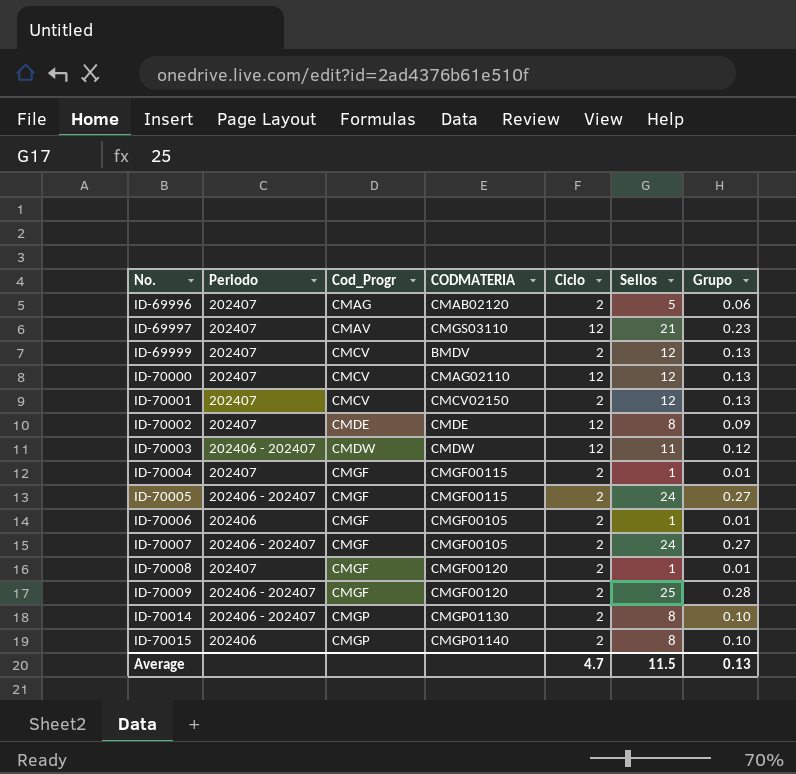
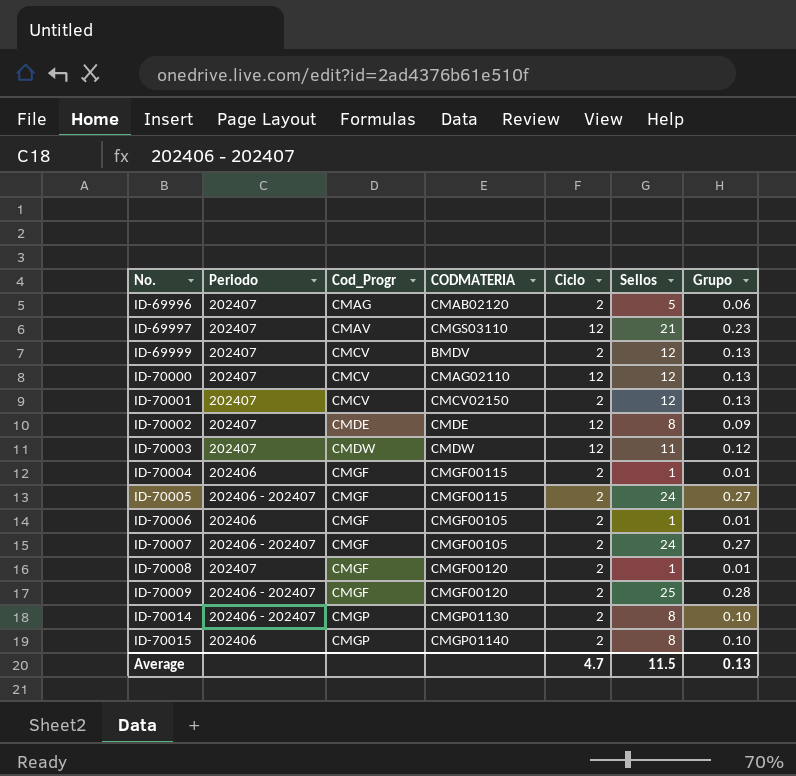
ID-70003 | Periodo: 202406 - 202407 -> 202407
ID-70004 | Periodo: 202407 -> 202406

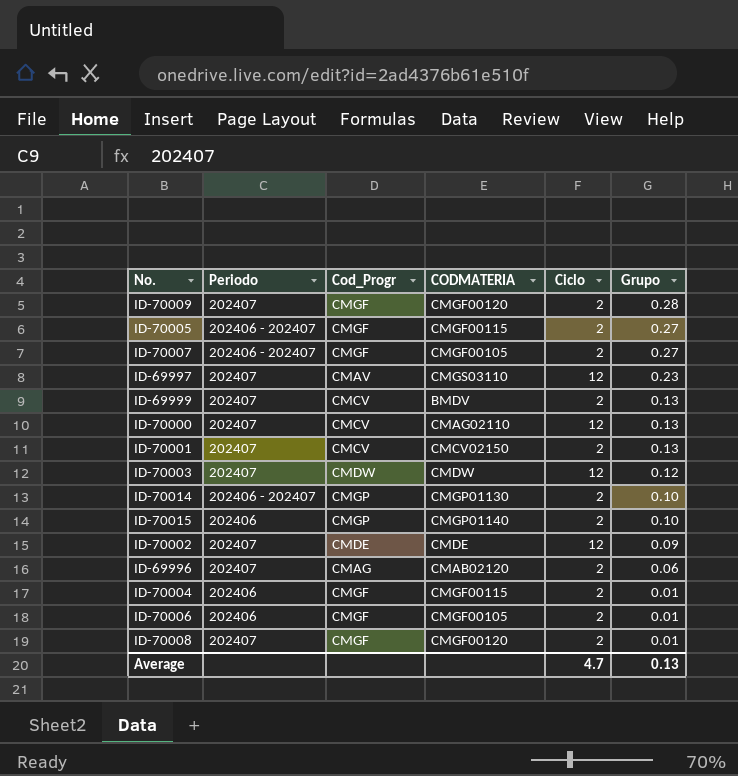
row order: No. ascending -> Grupo descending
column Sellos | position: 6 -> none
ID-70009 | Periodo: 202406 - 202407 -> 202407

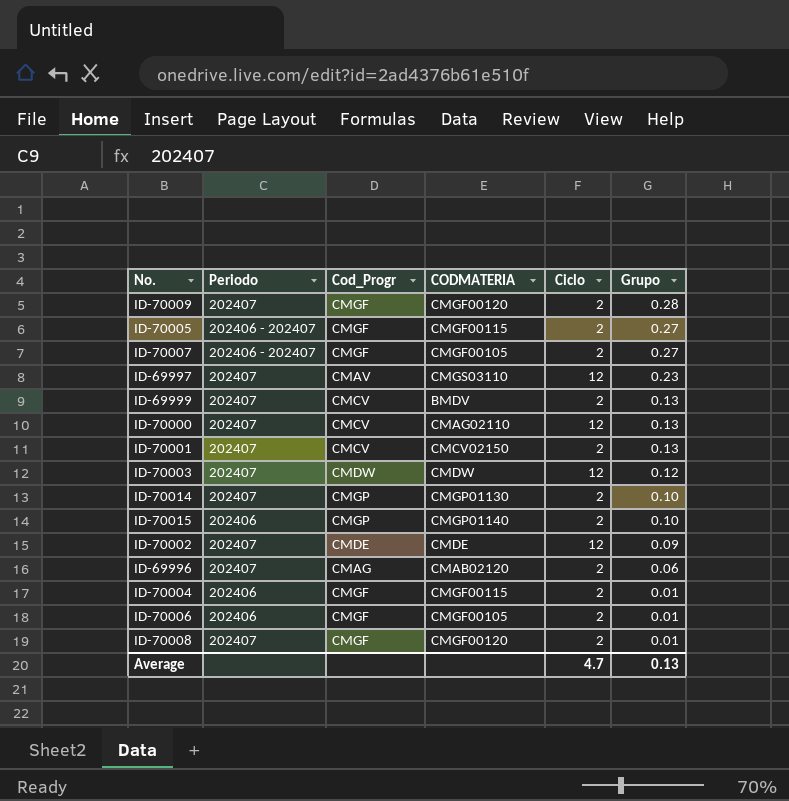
ID-70014 | Periodo: 202406 - 202407 -> 202407

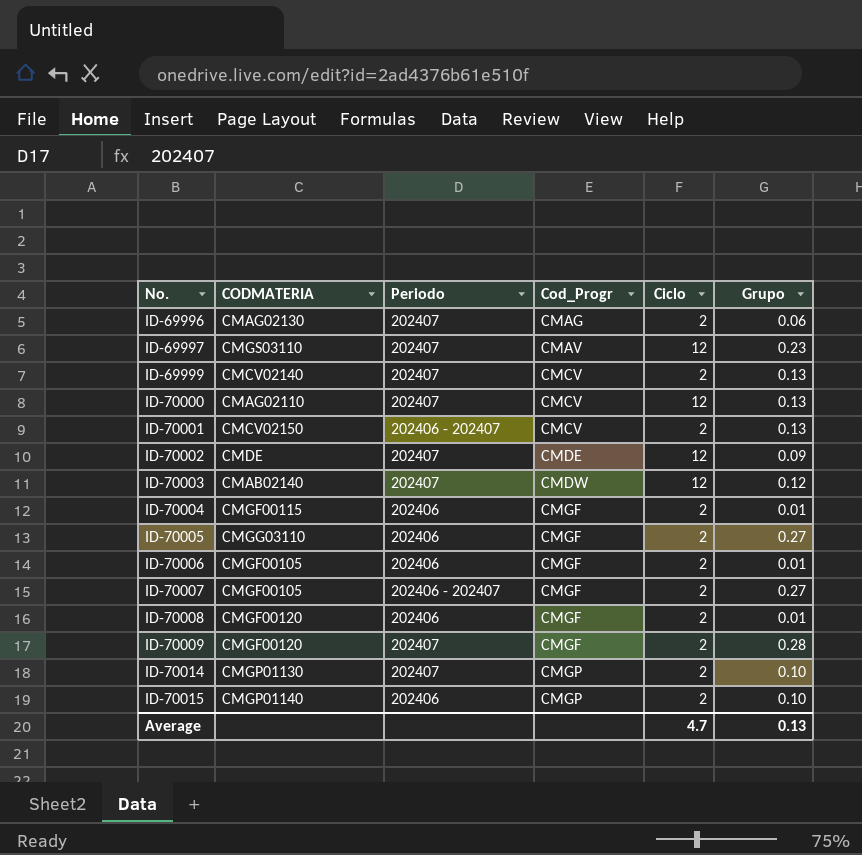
row order: Grupo descending -> No. ascending
column CODMATERIA | position: 4 -> 2
ID-69996 | CODMATERIA: CMAB02120 -> CMAG02130
ID-69999 | CODMATERIA: BMDV -> CMCV02140
ID-70001 | Periodo: 202407 -> 202406 - 202407
ID-70003 | CODMATERIA: CMDW -> CMAB02140
ID-70005 | CODMATERIA: CMGF00115 -> CMGG03110
ID-70005 | Periodo: 202406 - 202407 -> 202406
ID-70008 | Periodo: 202407 -> 202406

